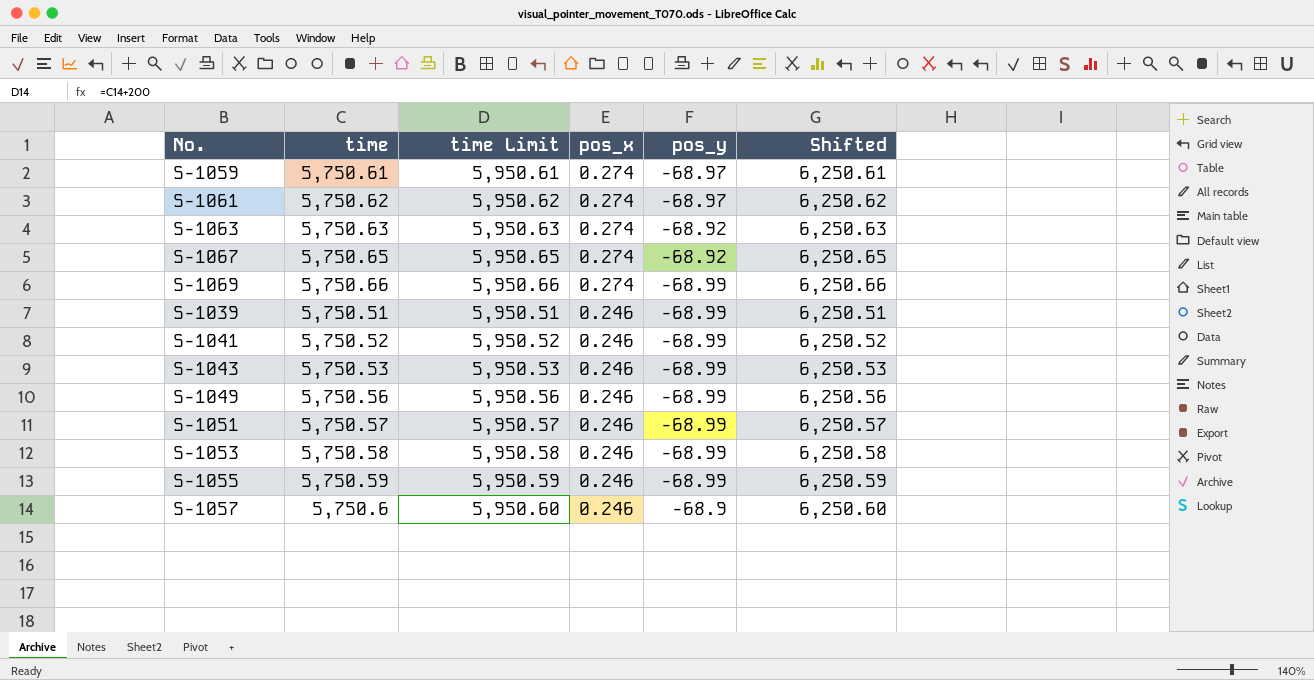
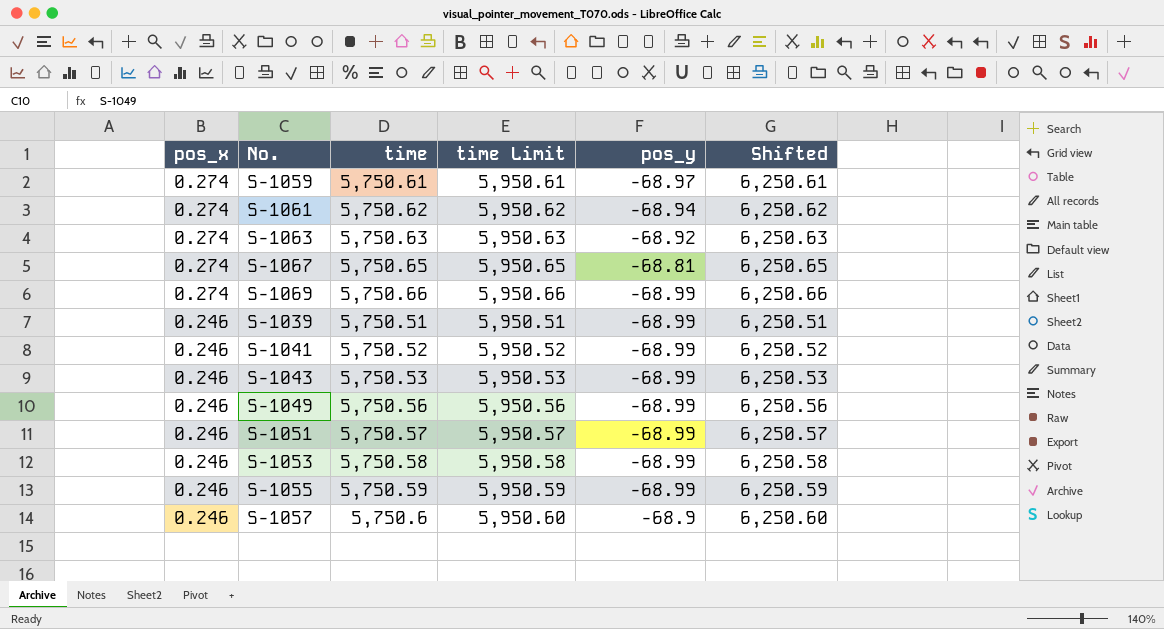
column pos_x | position: 4 -> 1
S-1061 | pos_y: -68.97 -> -68.94
S-1067 | pos_y: -68.92 -> -68.81

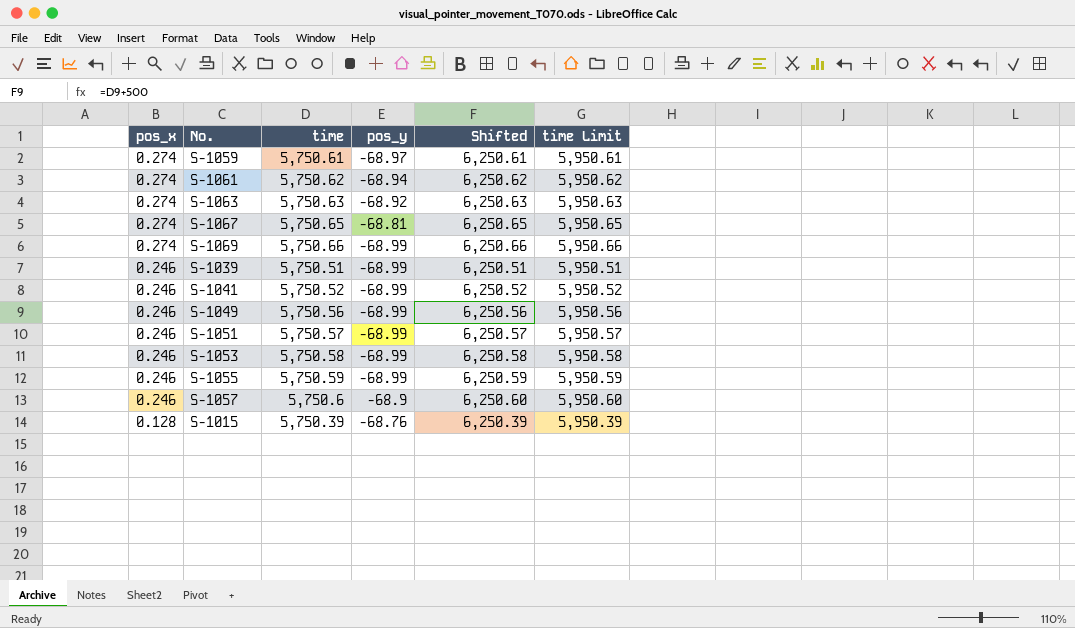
column time Limit | position: 4 -> 6
row S-1043: 0.246 | 5,750.53 | 5,950.53 | -68.99 | 6,250.53 -> none
row S-1015: none -> 0.128 | 5,750.39 | -68.76 | 6,250.39 | 5,950.39

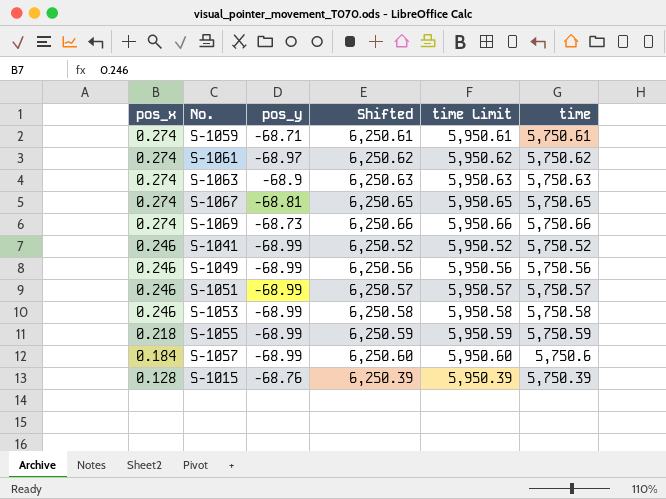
column time | position: 3 -> 6
row S-1039: 0.246 | 5,750.51 | -68.99 | 6,250.51 | 5,950.51 -> none
S-1059 | pos_y: -68.97 -> -68.71
S-1061 | pos_y: -68.94 -> -68.97
S-1063 | pos_y: -68.92 -> -68.9
S-1069 | pos_y: -68.99 -> -68.73
S-1055 | pos_x: 0.246 -> 0.218
S-1057 | pos_x: 0.246 -> 0.184
S-1057 | pos_y: -68.9 -> -68.99

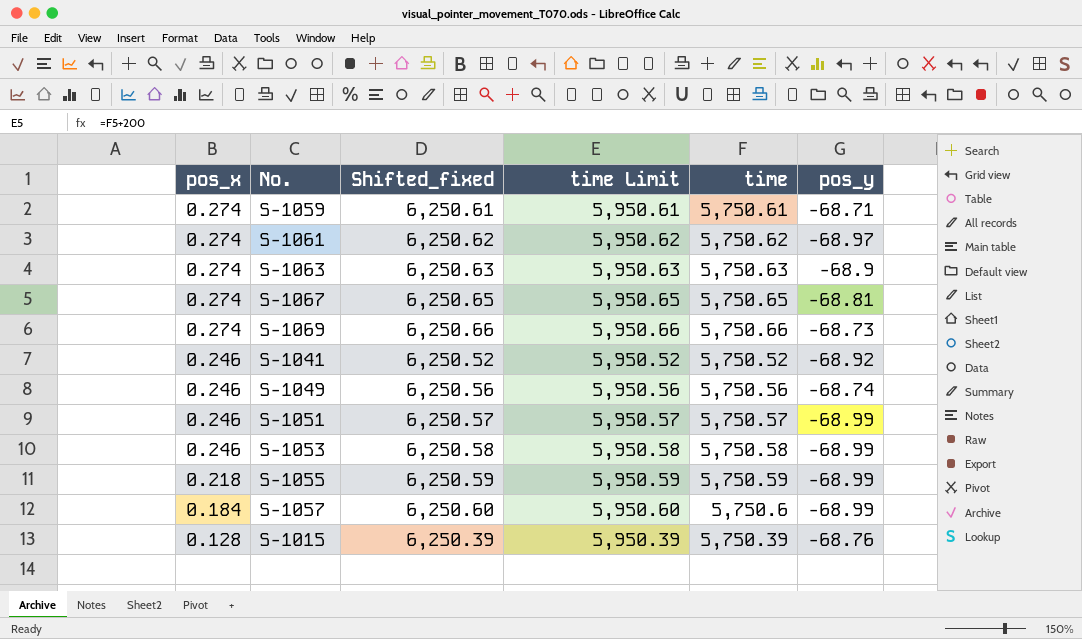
column name: Shifted -> Shifted_fixed
column pos_y | position: 3 -> 6
S-1041 | pos_y: -68.99 -> -68.92
S-1049 | pos_y: -68.99 -> -68.74

